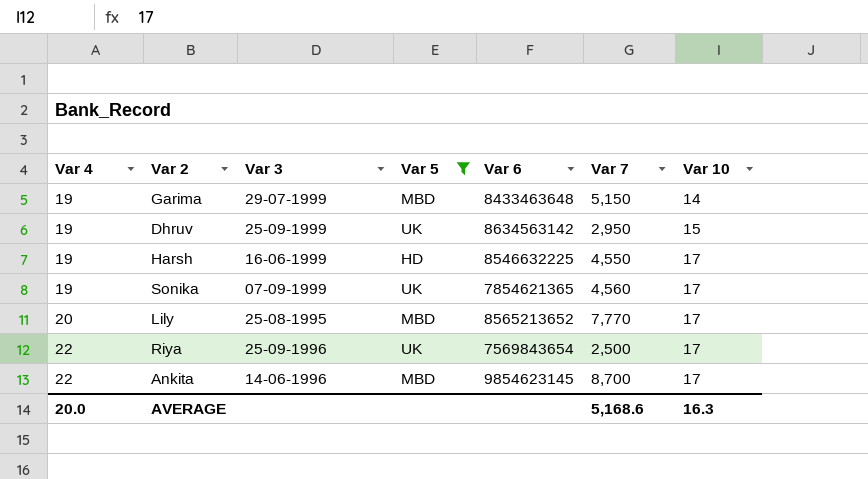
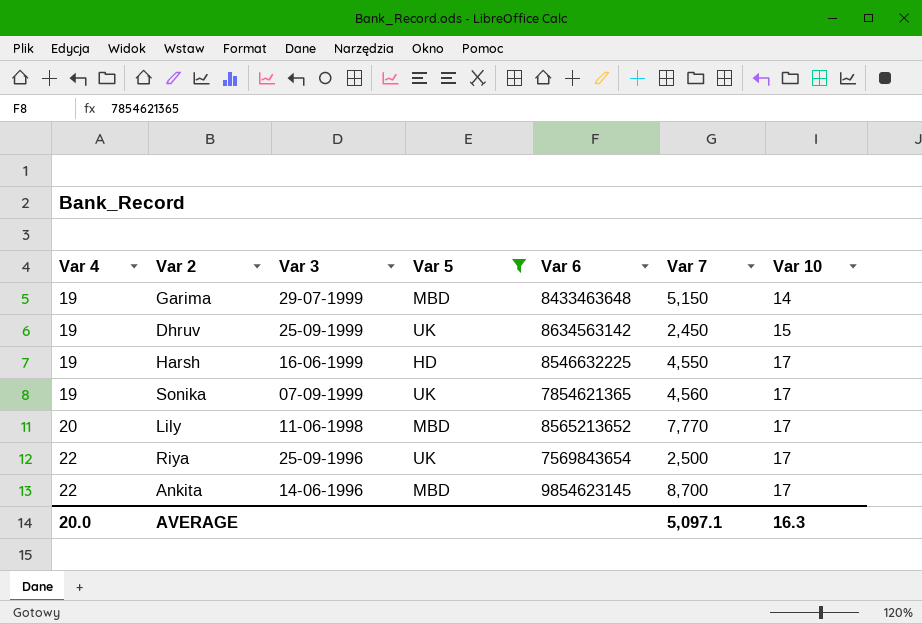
Dhruv | Var 7: 2,950 -> 2,450
Lily | Var 3: 25-08-1995 -> 11-06-1998
AVERAGE | Var 7: 5,168.6 -> 5,097.1

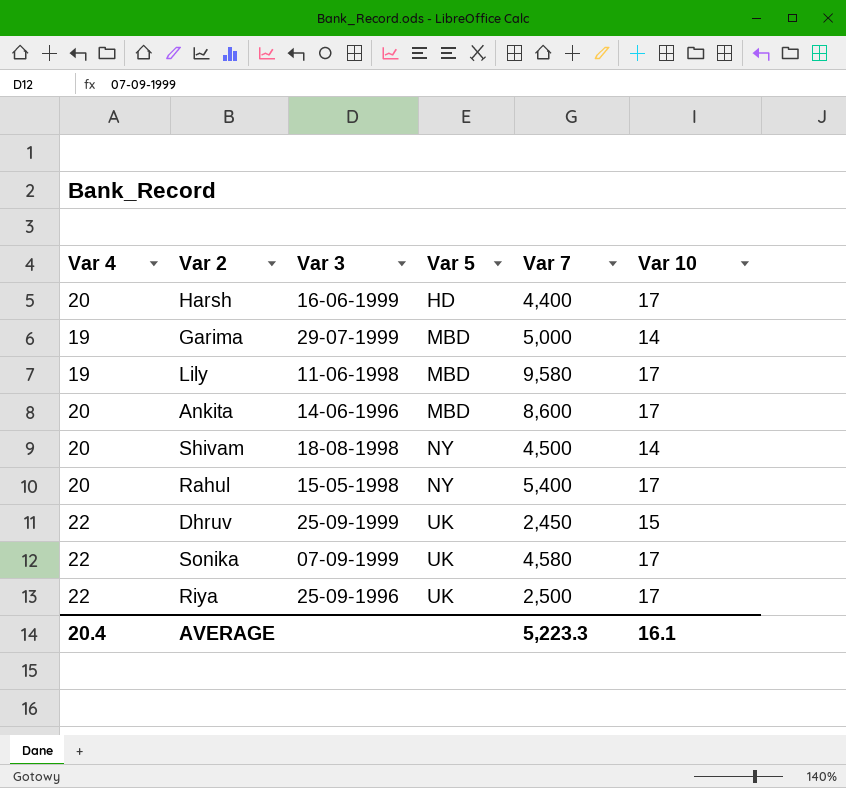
filter: Var 5 != NY -> none
row order: Var 4 ascending -> Var 5 ascending
column Var 6 | position: 5 -> none
Harsh | Var 4: 19 -> 20
Harsh | Var 7: 4,550 -> 4,400
Garima | Var 7: 5,150 -> 5,000
Lily | Var 4: 20 -> 19
Lily | Var 7: 7,770 -> 9,580
Ankita | Var 4: 22 -> 20
Ankita | Var 7: 8,700 -> 8,600
Dhruv | Var 4: 19 -> 22
Sonika | Var 4: 19 -> 22
Sonika | Var 7: 4,560 -> 4,580
AVERAGE | Var 4: 20.0 -> 20.4
AVERAGE | Var 7: 5,097.1 -> 5,223.3
AVERAGE | Var 10: 16.3 -> 16.1

